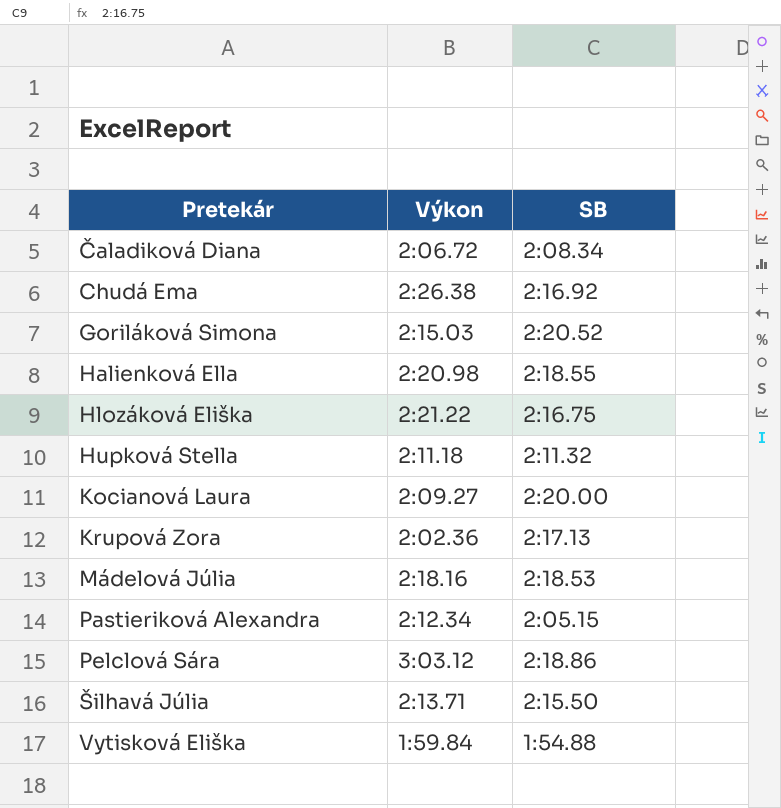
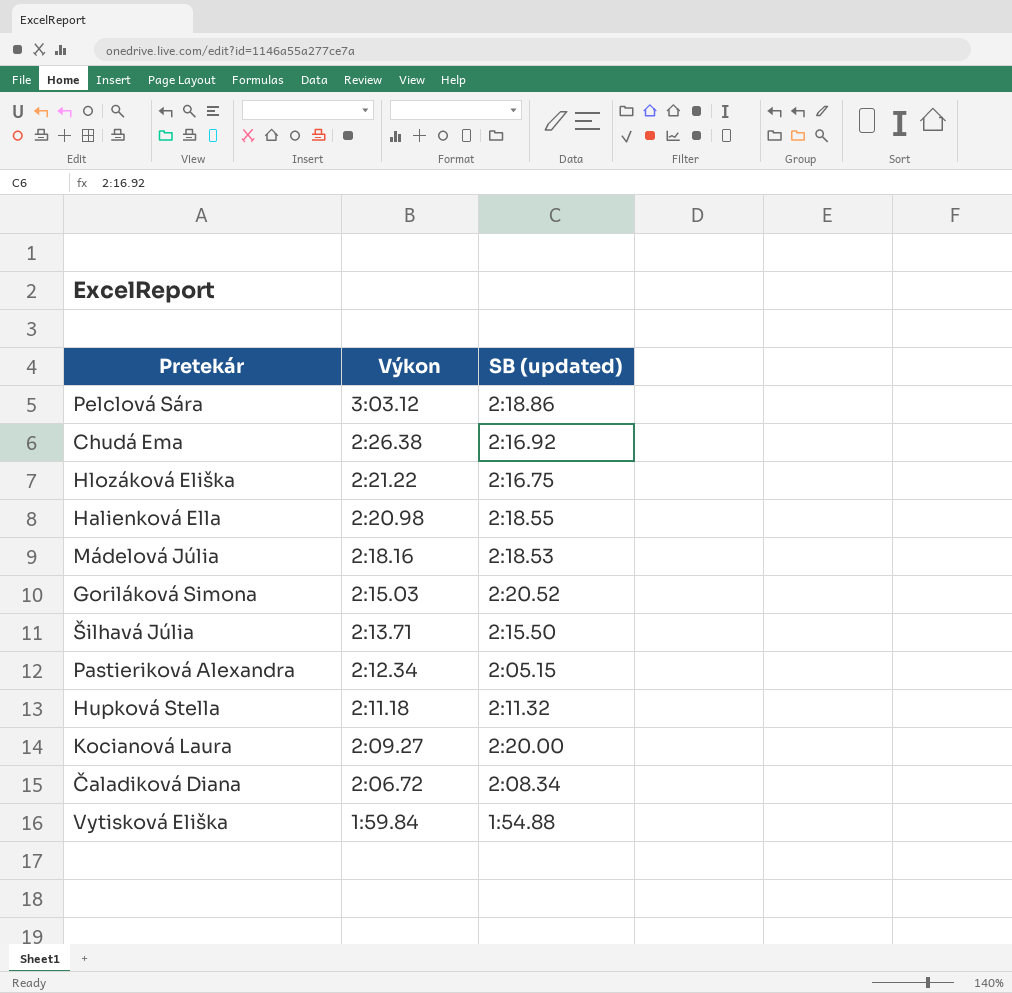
row order: Pretekár ascending -> Výkon descending
column name: SB -> SB (updated)
row Krupová Zora: 2:02.36 | 2:17.13 -> none

